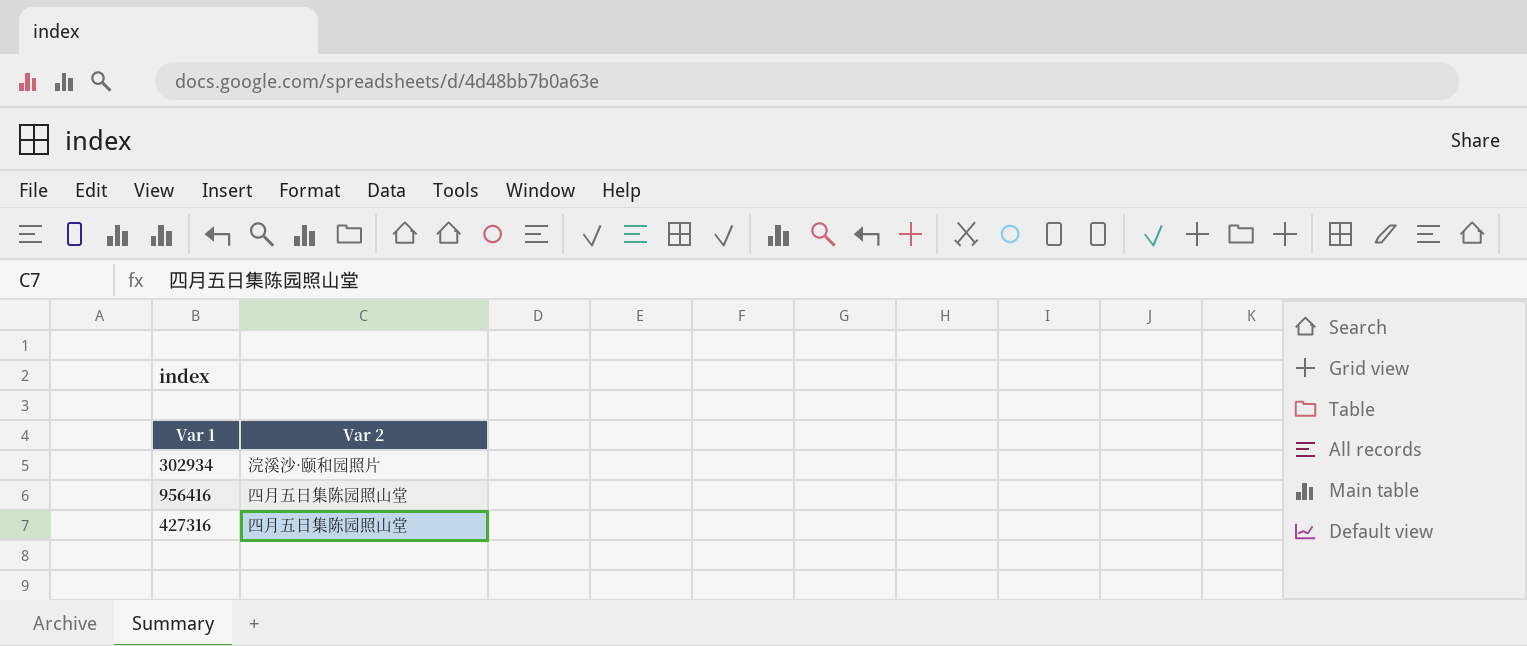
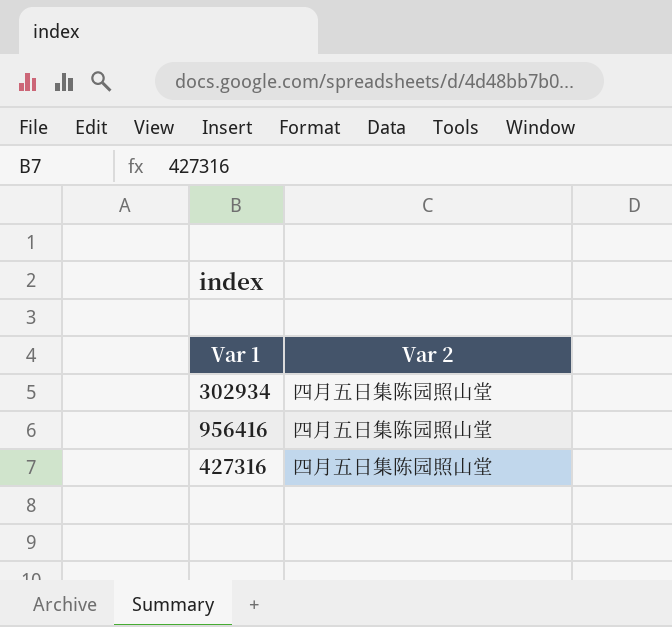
302934 | Var 2: 浣溪沙·颐和园照片 -> 四月五日集陈园照山堂

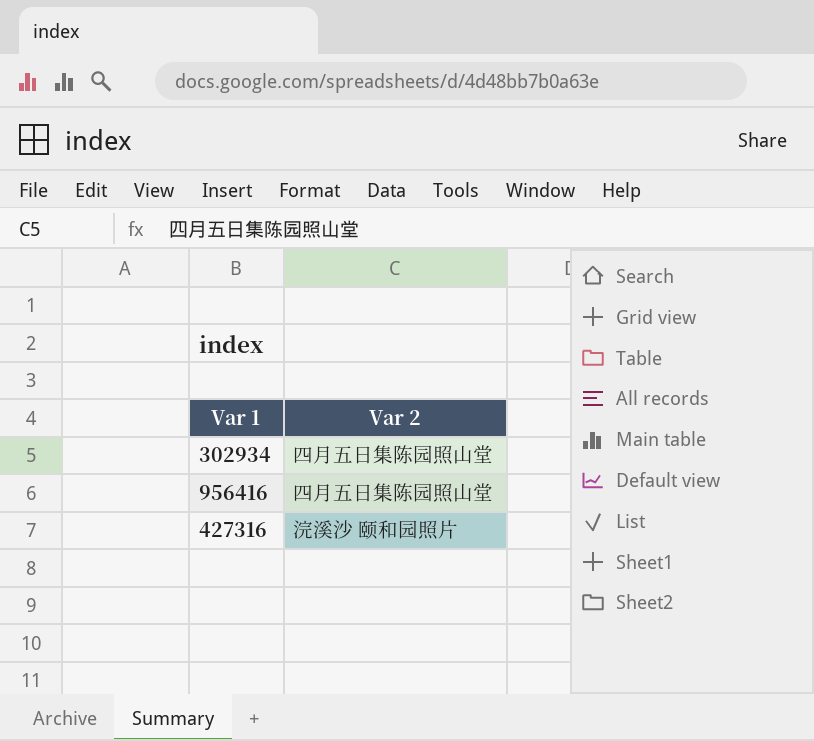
427316 | Var 2: 四月五日集陈园照山堂 -> 浣溪沙 颐和园照片

